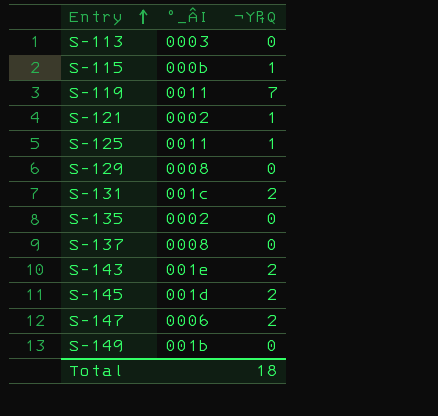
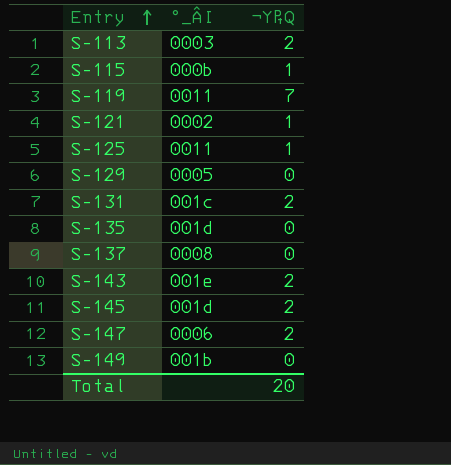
S-113 | ¬Y¶Q: 0 -> 2
S-129 | °_ÂI: 0008 -> 0005
S-135 | °_ÂI: 0002 -> 001d
Total | ¬Y¶Q: 18 -> 20

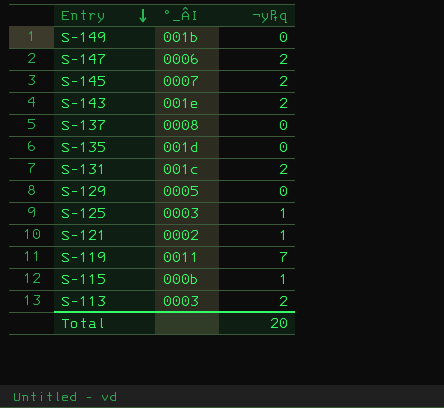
row order: Entry ascending -> Entry descending
column name: ¬Y¶Q -> ¬y¶q
S-145 | °_ÂI: 001d -> 0007
S-125 | °_ÂI: 0011 -> 0003

